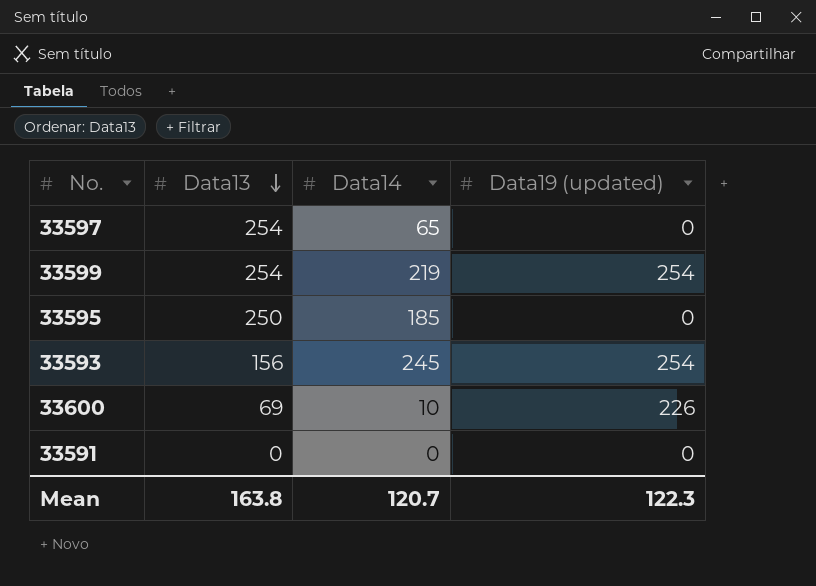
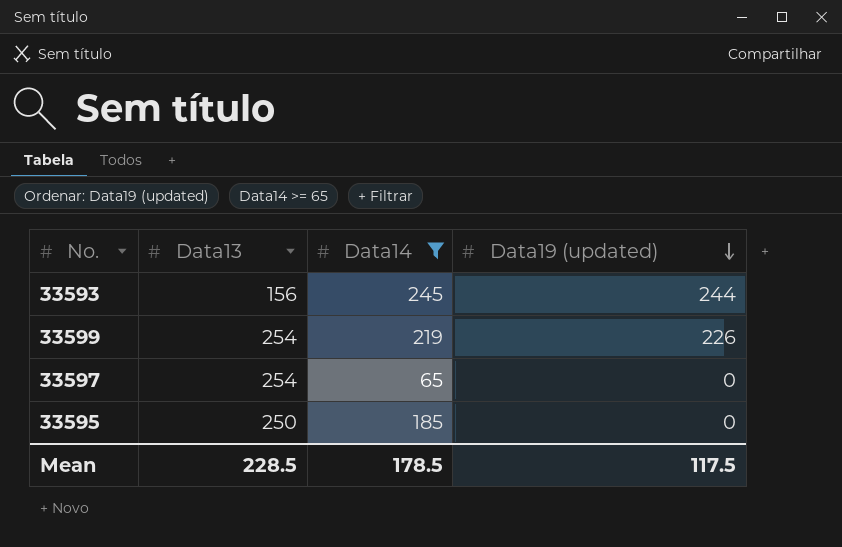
filter: none -> Data14 >= 65
row order: Data13 descending -> Data19 (updated) descending
33593 | Data19 (updated): 254 -> 244
33599 | Data19 (updated): 254 -> 226
Mean | Data13: 163.8 -> 228.5
Mean | Data14: 120.7 -> 178.5
Mean | Data19 (updated): 122.3 -> 117.5

